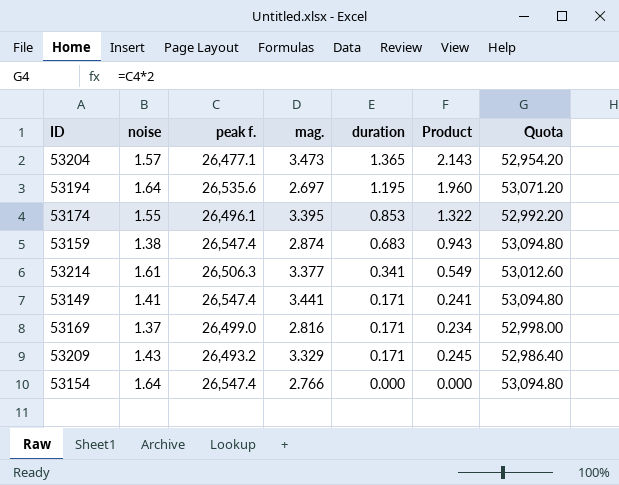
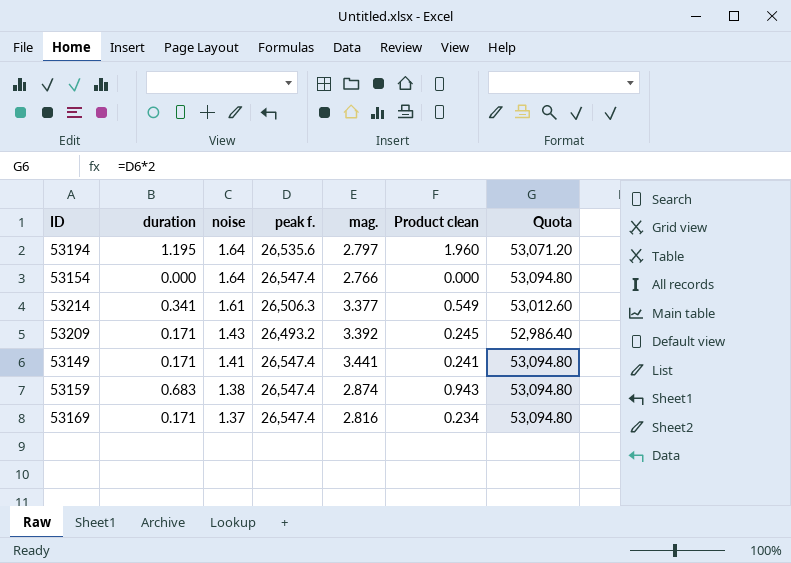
row order: duration descending -> noise descending
column duration | position: 5 -> 2
column name: Product -> Product clean
row 53204: 1.57 | 26,477.1 | 3.473 | 1.365 | 2.143 | 52,954.20 -> none
row 53174: 1.55 | 26,496.1 | 3.395 | 0.853 | 1.322 | 52,992.20 -> none
53194 | mag.: 2.697 -> 2.797
53209 | mag.: 3.329 -> 3.392
53169 | peak f.: 26,499.0 -> 26,547.4
53169 | Quota: 52,998.00 -> 53,094.80

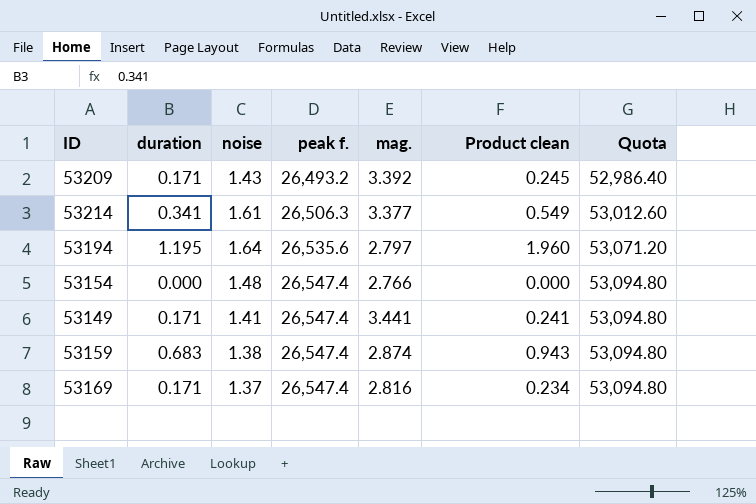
row order: noise descending -> peak f. ascending
53154 | noise: 1.64 -> 1.48

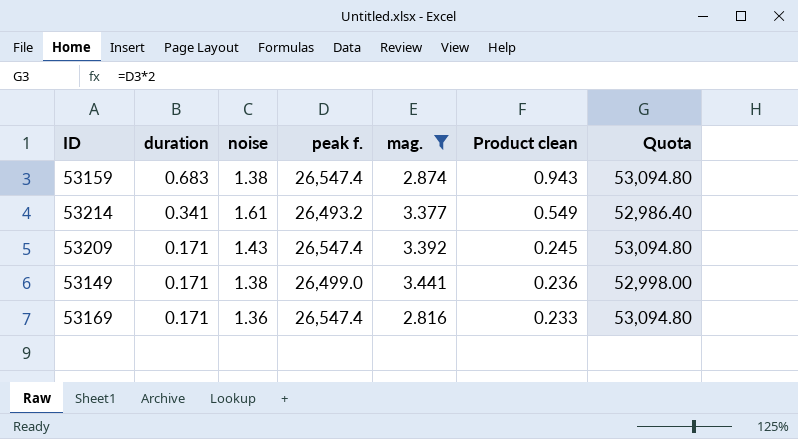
filter: none -> mag. >= 2.816
row order: peak f. ascending -> duration descending
53214 | peak f.: 26,506.3 -> 26,493.2
53214 | Quota: 53,012.60 -> 52,986.40
53209 | peak f.: 26,493.2 -> 26,547.4
53209 | Quota: 52,986.40 -> 53,094.80
53149 | noise: 1.41 -> 1.38
53149 | peak f.: 26,547.4 -> 26,499.0
53149 | Product clean: 0.241 -> 0.236
53149 | Quota: 53,094.80 -> 52,998.00
53169 | noise: 1.37 -> 1.36
53169 | Product clean: 0.234 -> 0.233

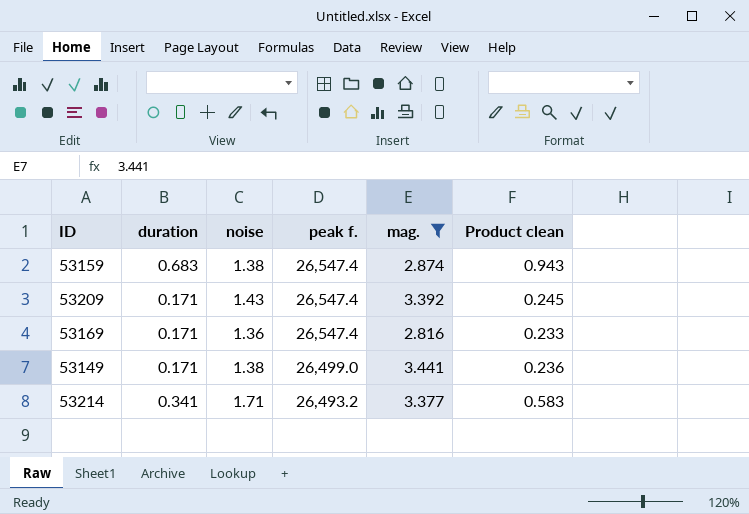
row order: duration descending -> peak f. descending
column Quota | formula: [peak f.] * 2 -> none
53214 | noise: 1.61 -> 1.71
53214 | Product clean: 0.549 -> 0.583

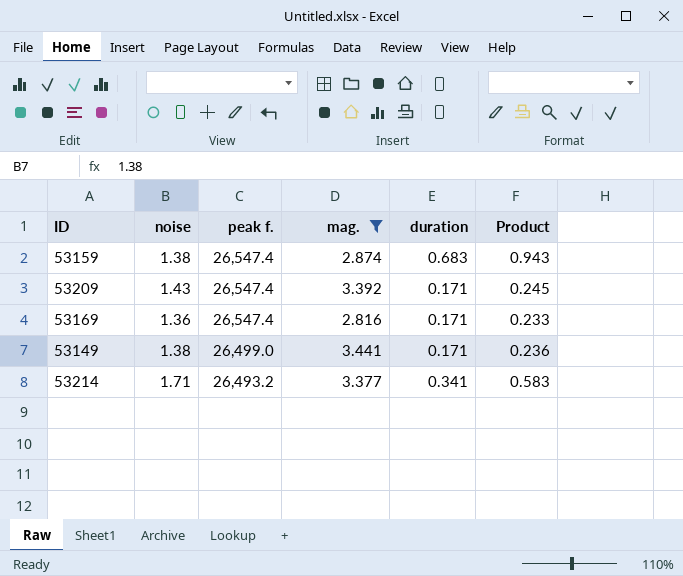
column duration | position: 2 -> 5
column name: Product clean -> Product

